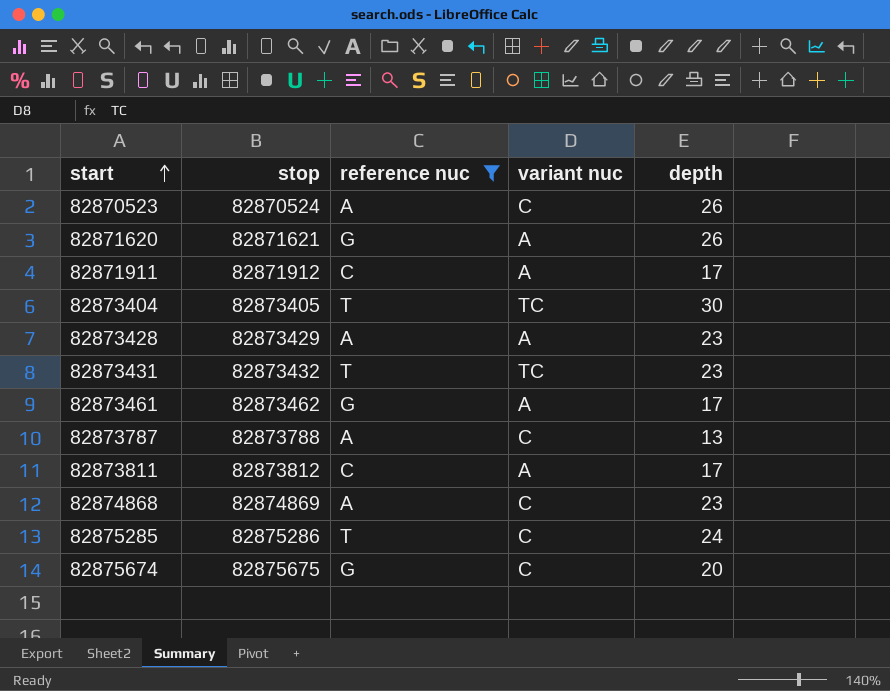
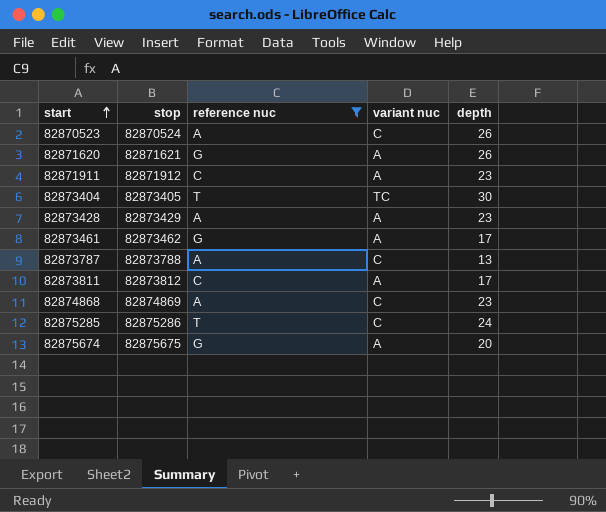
row 82873431: 82873432 | T | TC | 23 -> none
82871911 | depth: 17 -> 23
82875674 | variant nuc: C -> A

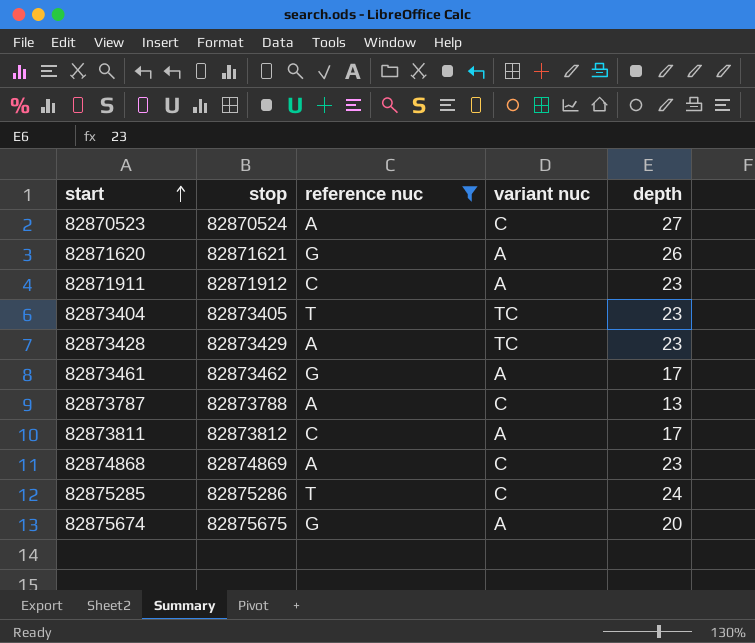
82870523 | depth: 26 -> 27
82873404 | depth: 30 -> 23
82873428 | variant nuc: A -> TC

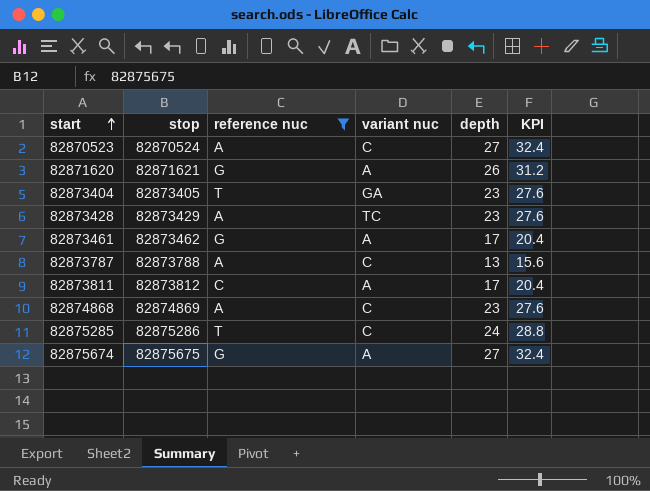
column KPI | formula: none -> [depth] * 1.2
row 82871911: 82871912 | C | A | 23 -> none
82873404 | variant nuc: TC -> GA
82875674 | depth: 20 -> 27

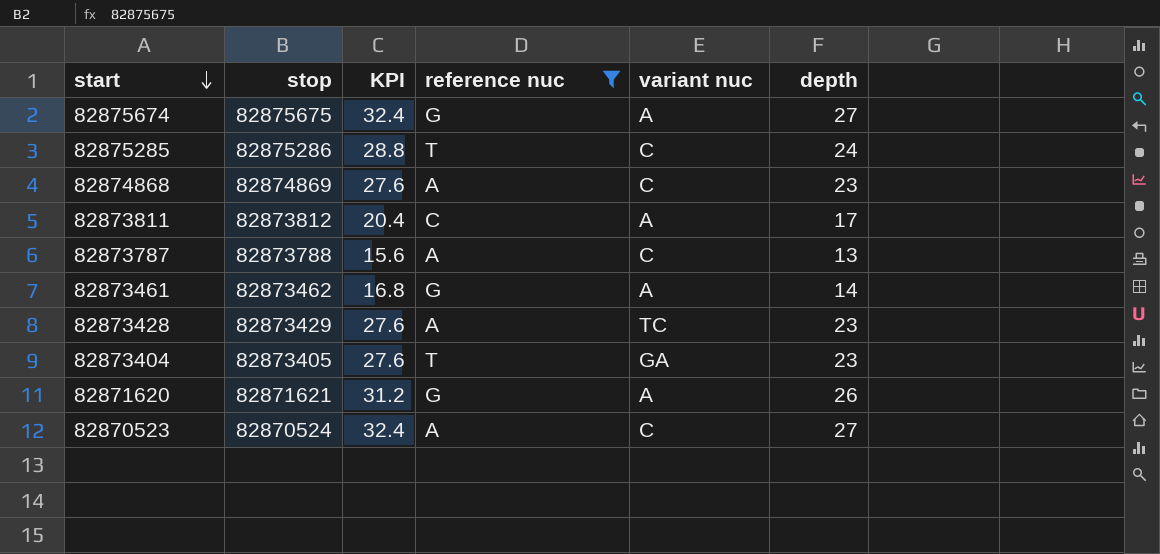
row order: start ascending -> start descending
column KPI | position: 6 -> 3
82873461 | KPI: 20.4 -> 16.8
82873461 | depth: 17 -> 14

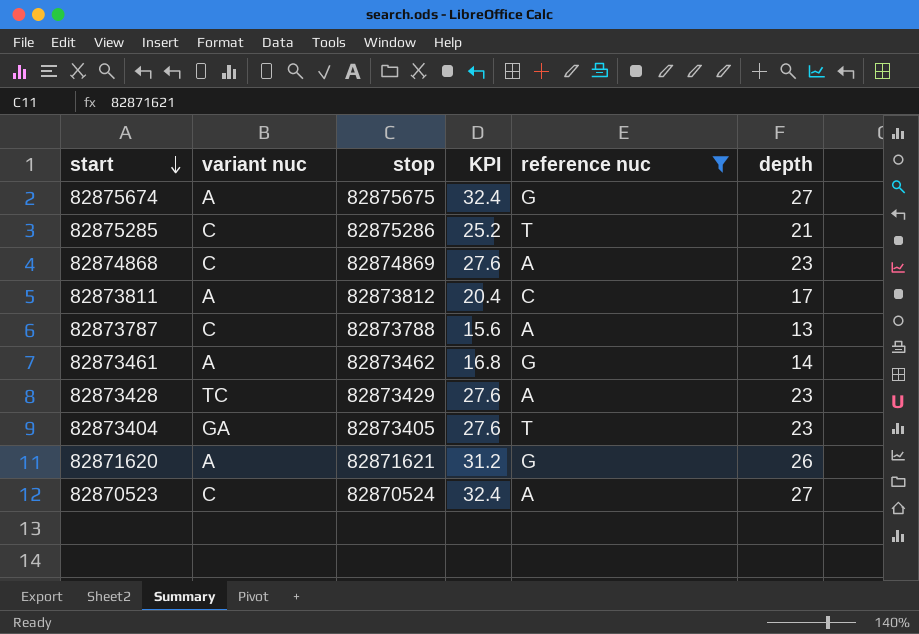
column variant nuc | position: 5 -> 2
82875285 | KPI: 28.8 -> 25.2
82875285 | depth: 24 -> 21

